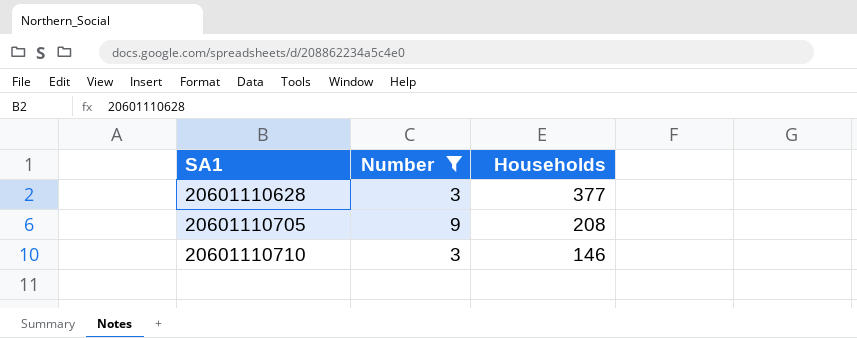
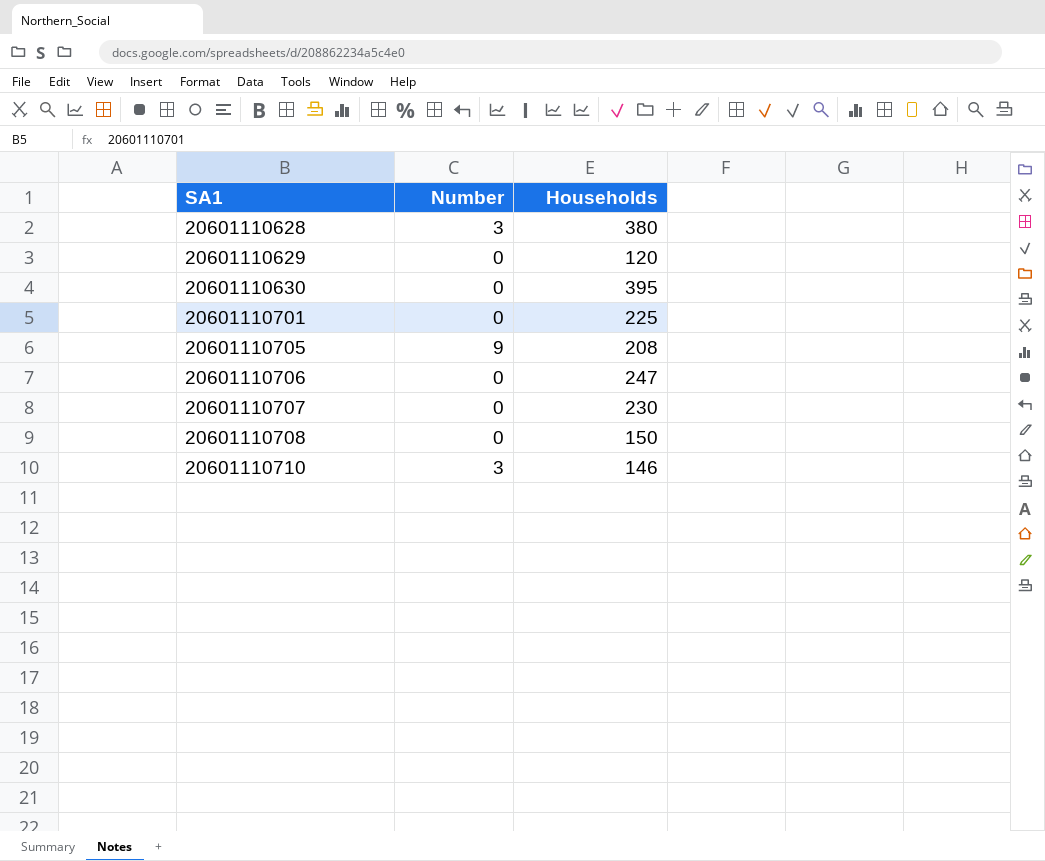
filter: Number != 0 -> none
20601110628 | Households: 377 -> 380

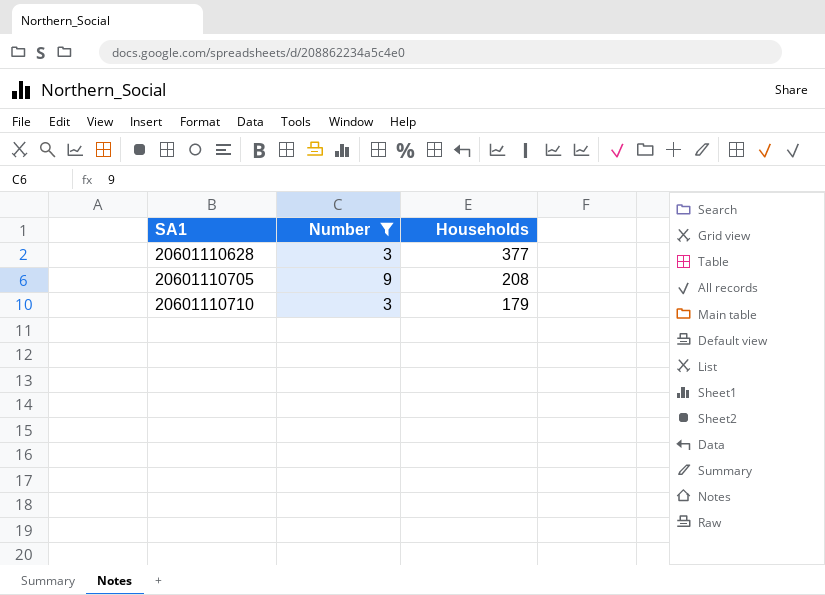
filter: none -> Number != 0
20601110628 | Households: 380 -> 377
20601110710 | Households: 146 -> 179

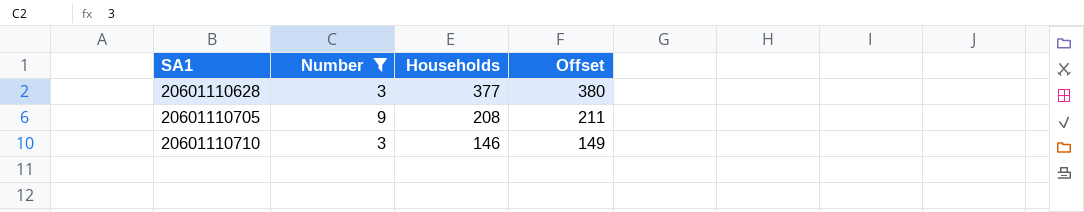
column Offset | formula: none -> [Households] + 3
20601110710 | Households: 179 -> 146

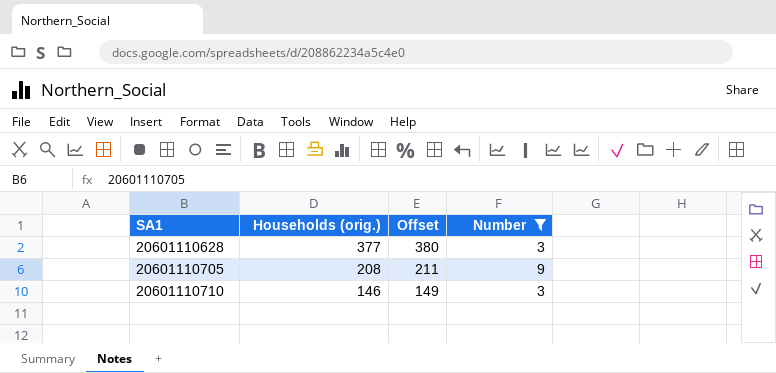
column name: Households -> Households (orig.)
column Number | position: 2 -> 4

